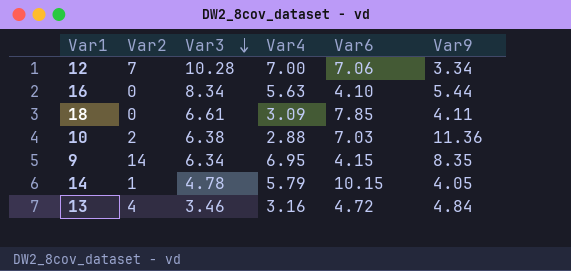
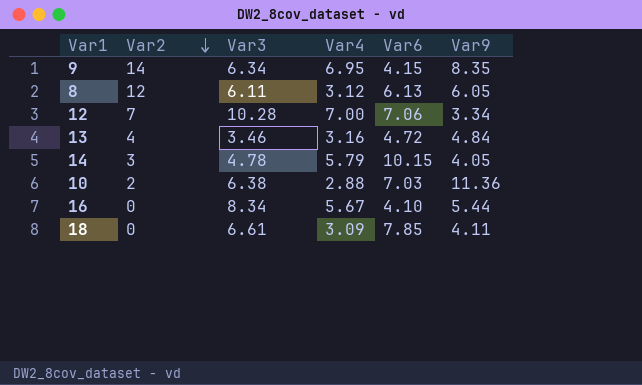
row order: Var3 descending -> Var2 descending
row 8: none -> 12 | 6.11 | 3.12 | 6.13 | 6.05
14 | Var2: 1 -> 3
16 | Var4: 5.63 -> 5.67

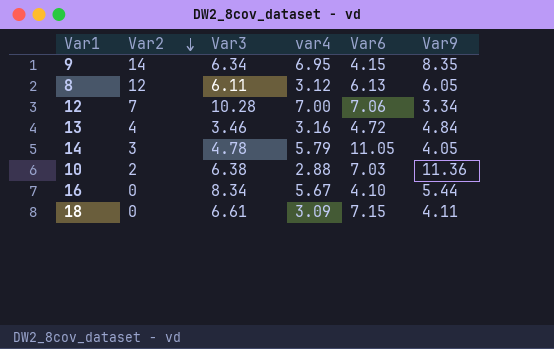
column name: Var4 -> var4
14 | Var6: 10.15 -> 11.05
18 | Var6: 7.85 -> 7.15

